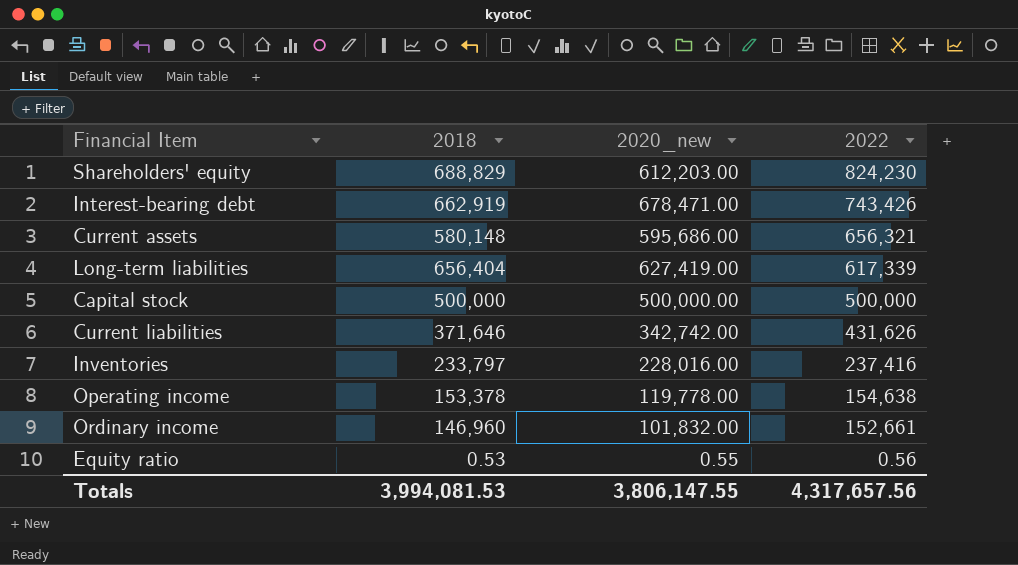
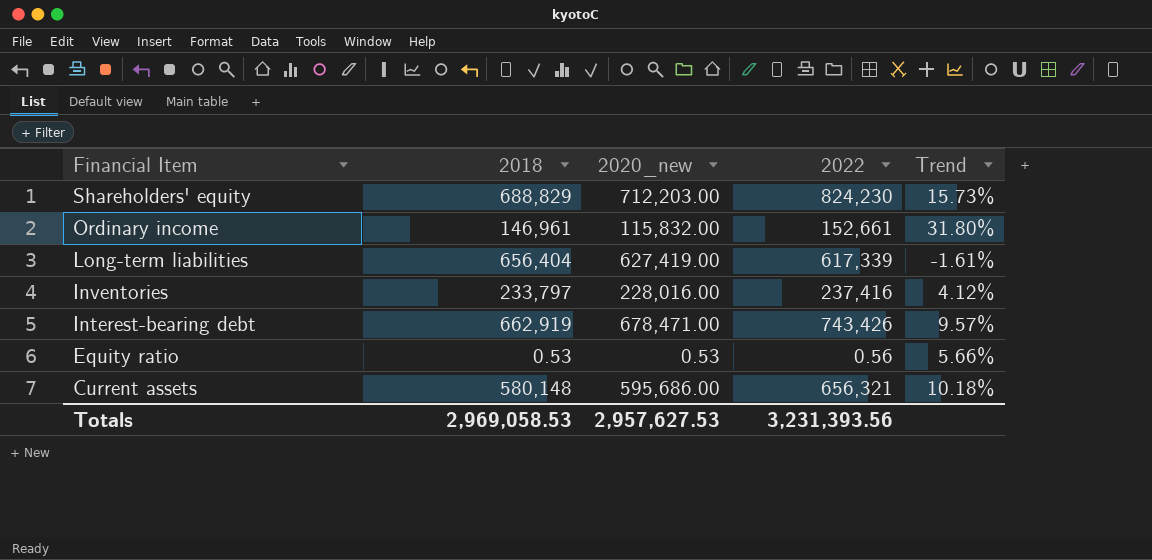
row order: 2022 descending -> Financial Item descending
column Trend | formula: none -> ([2022] - [2020_new]) / [2020_new]
row Capital stock: 500,000 | 500,000.00 | 500,000 -> none
row Current liabilities: 371,646 | 342,742.00 | 431,626 -> none
row Operating income: 153,378 | 119,778.00 | 154,638 -> none
Shareholders' equity | 2020_new: 612,203.00 -> 712,203.00
Ordinary income | 2018: 146,960 -> 146,961
Ordinary income | 2020_new: 101,832.00 -> 115,832.00
Equity ratio | 2020_new: 0.55 -> 0.53
Totals | 2018: 3,994,081.53 -> 2,969,058.53
Totals | 2020_new: 3,806,147.55 -> 2,957,627.53
Totals | 2022: 4,317,657.56 -> 3,231,393.56

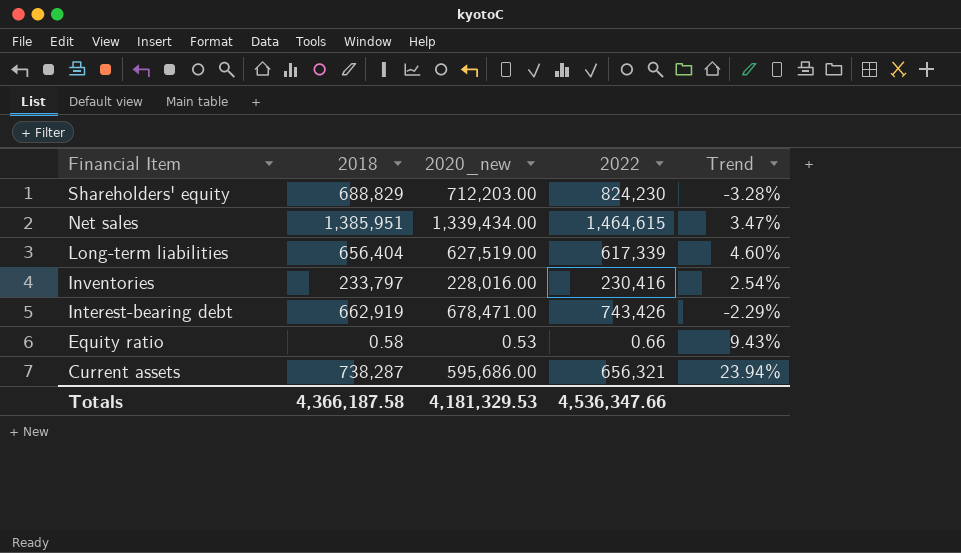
column Trend | formula: ([2022] - [2020_new]) / [2020_new] -> ([2018] - [2020_new]) / [2020_new]
row Ordinary income: 146,961 | 115,832.00 | 152,661 | 31.80% -> none
row Net sales: none -> 1,385,951 | 1,339,434.00 | 1,464,615 | 3.47%
Long-term liabilities | 2020_new: 627,419.00 -> 627,519.00
Inventories | 2022: 237,416 -> 230,416
Equity ratio | 2018: 0.53 -> 0.58
Equity ratio | 2022: 0.56 -> 0.66
Current assets | 2018: 580,148 -> 738,287
Totals | 2018: 2,969,058.53 -> 4,366,187.58
Totals | 2020_new: 2,957,627.53 -> 4,181,329.53
Totals | 2022: 3,231,393.56 -> 4,536,347.66

